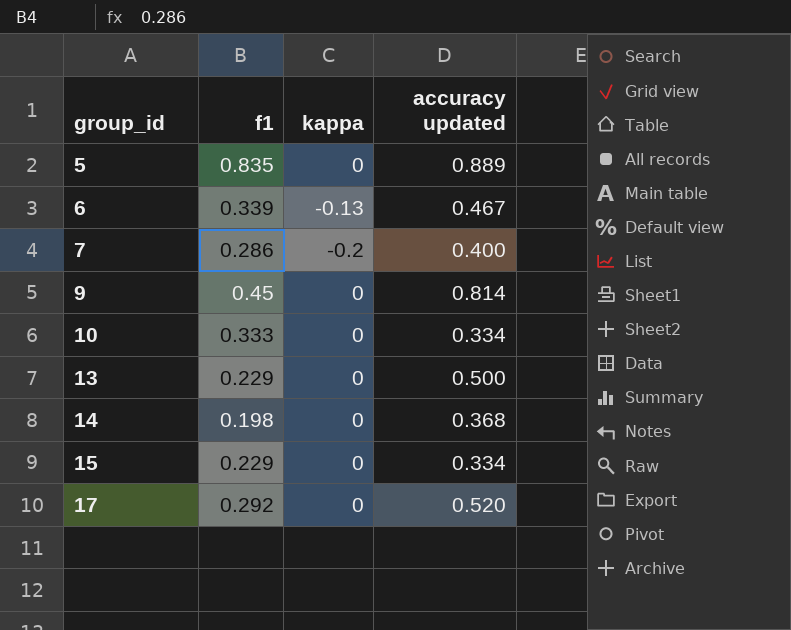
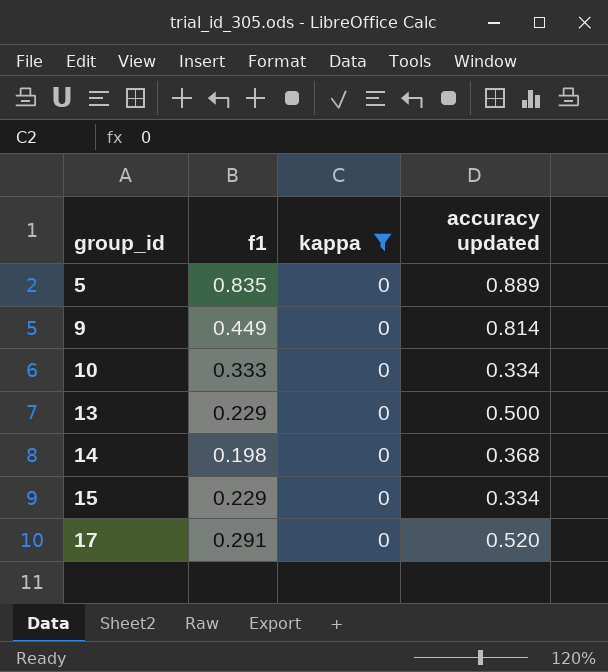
filter: none -> kappa = 0
9 | f1: 0.45 -> 0.449
17 | f1: 0.292 -> 0.291

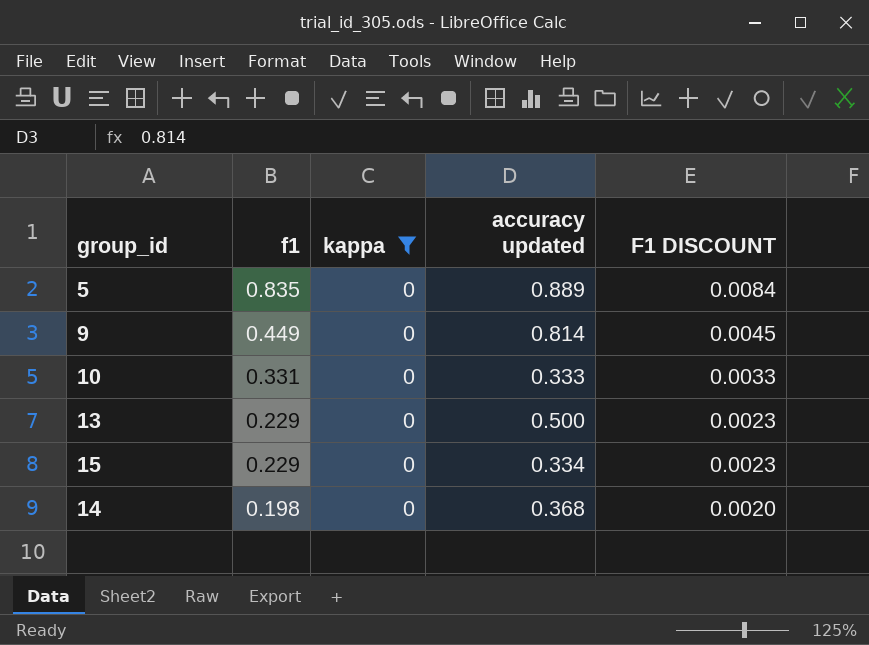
row order: group_id ascending -> f1 descending
column F1 DISCOUNT | formula: none -> [f1] * 0.01
row 17: 0.291 | 0 | 0.520 -> none
10 | f1: 0.333 -> 0.331
10 | accuracy updated: 0.334 -> 0.333

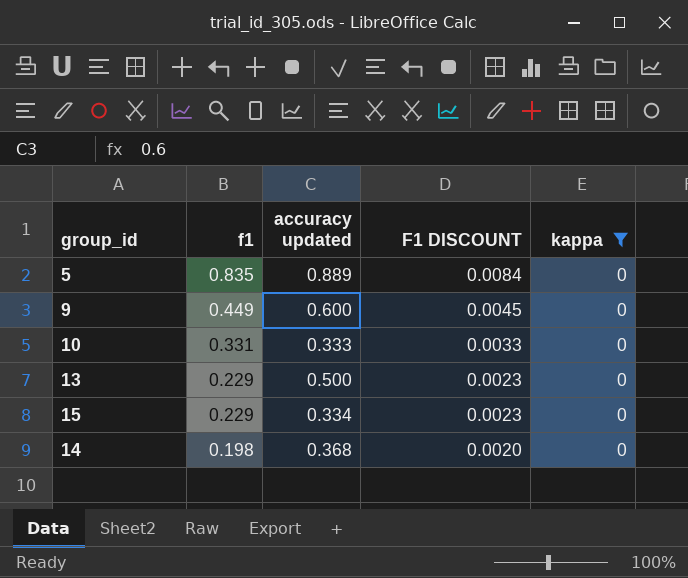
column kappa | position: 3 -> 5
9 | accuracy updated: 0.814 -> 0.600

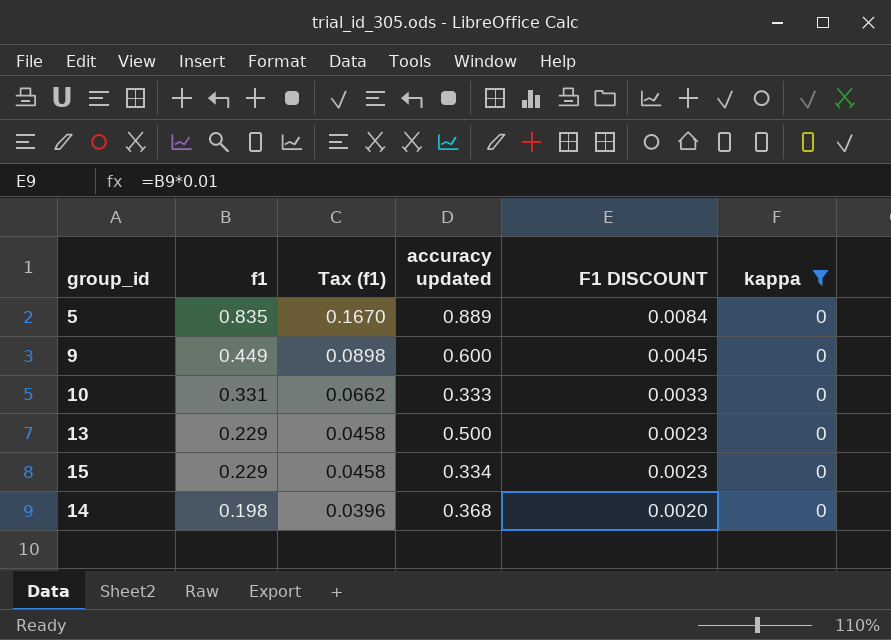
column Tax (f1) | formula: none -> [f1] * 0.2

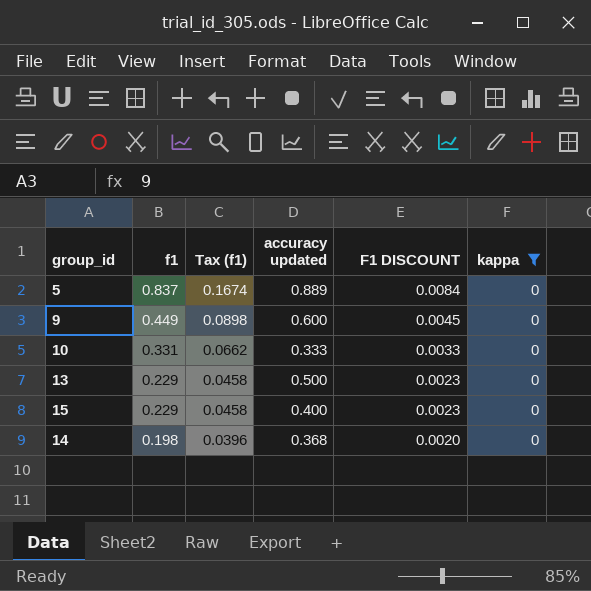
5 | f1: 0.835 -> 0.837
5 | Tax (f1): 0.1670 -> 0.1674
15 | accuracy updated: 0.334 -> 0.400

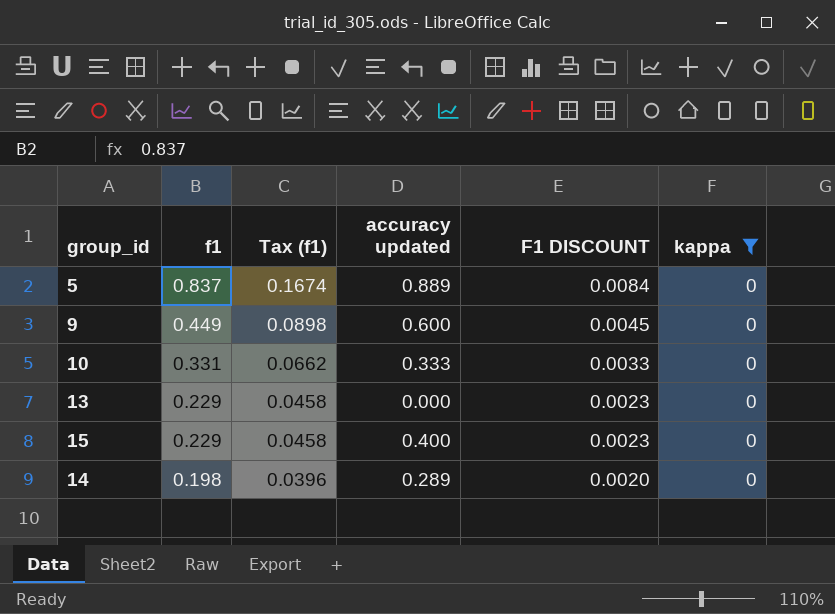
13 | accuracy updated: 0.500 -> 0.000
14 | accuracy updated: 0.368 -> 0.289

